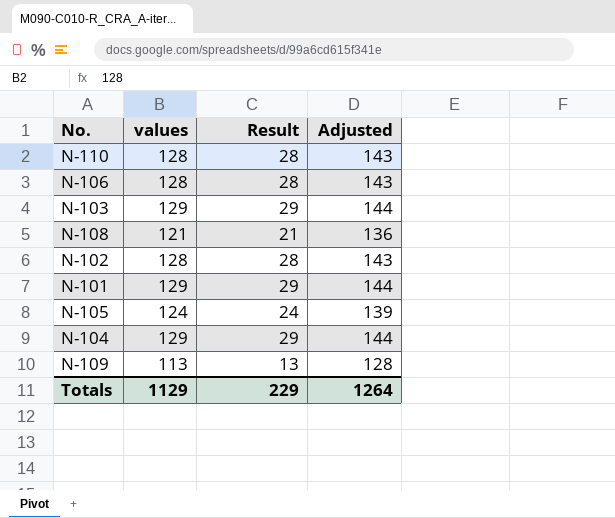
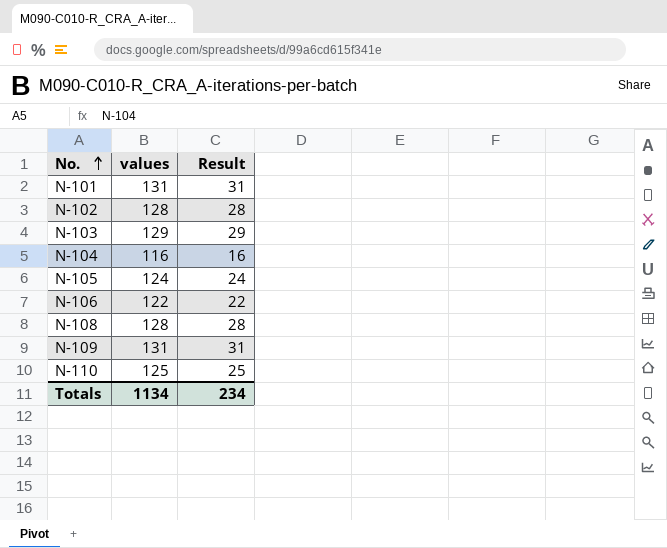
row order: none -> No. ascending
column Adjusted | formula: [values] + 15 -> none
N-101 | values: 129 -> 131
N-101 | Result: 29 -> 31
N-104 | values: 129 -> 116
N-104 | Result: 29 -> 16
N-106 | values: 128 -> 122
N-106 | Result: 28 -> 22
N-108 | values: 121 -> 128
N-108 | Result: 21 -> 28
N-109 | values: 113 -> 131
N-109 | Result: 13 -> 31
N-110 | values: 128 -> 125
N-110 | Result: 28 -> 25
Totals | values: 1129 -> 1134
Totals | Result: 229 -> 234

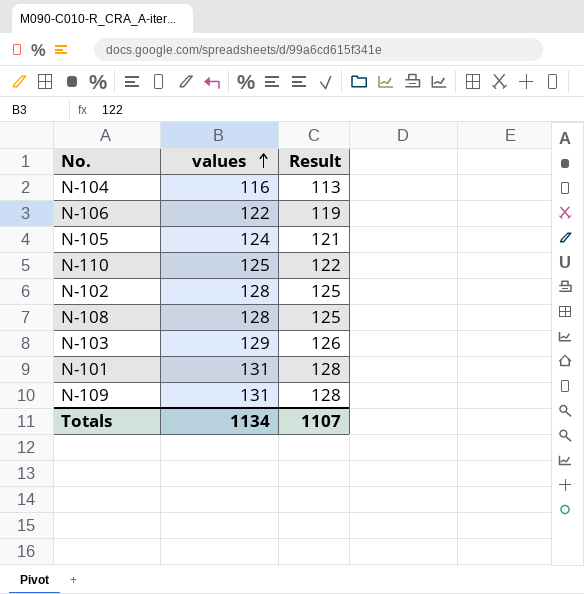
row order: No. ascending -> values ascending
column Result | formula: [values] - 100 -> [values] - 3
Totals | Result: 234 -> 1107

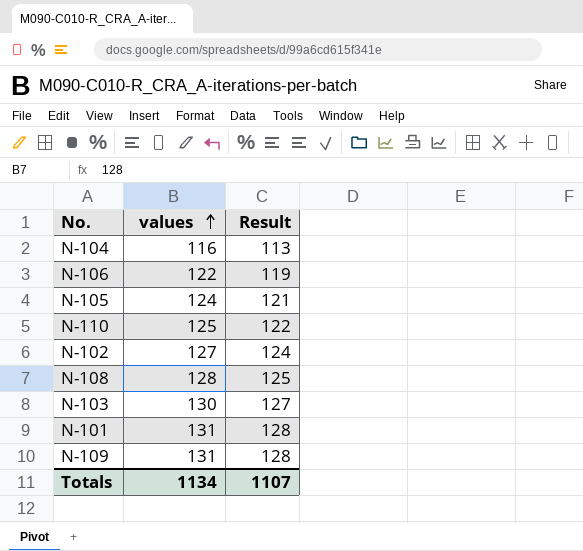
N-102 | values: 128 -> 127
N-102 | Result: 125 -> 124
N-103 | values: 129 -> 130
N-103 | Result: 126 -> 127

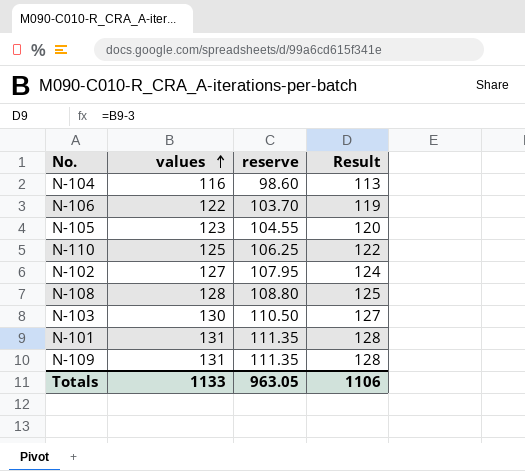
column reserve | formula: none -> [values] * 0.85
N-105 | values: 124 -> 123
N-105 | Result: 121 -> 120
Totals | values: 1134 -> 1133
Totals | Result: 1107 -> 1106

